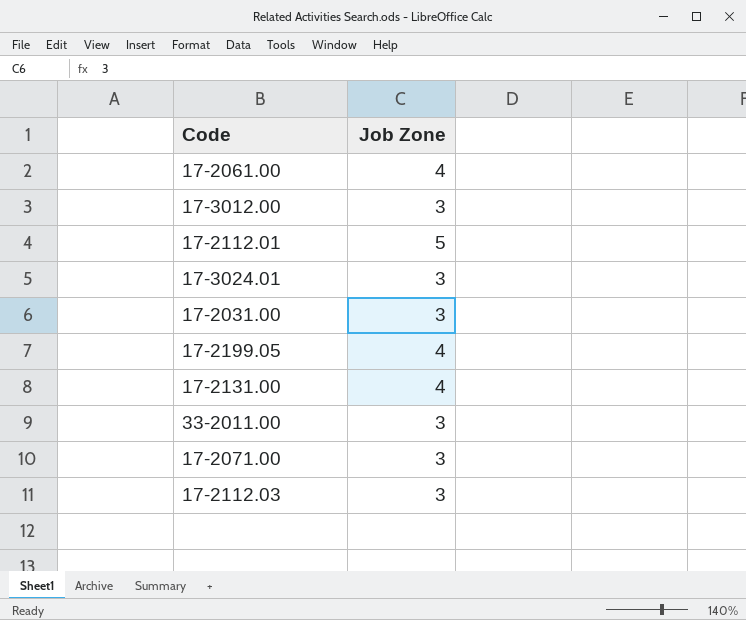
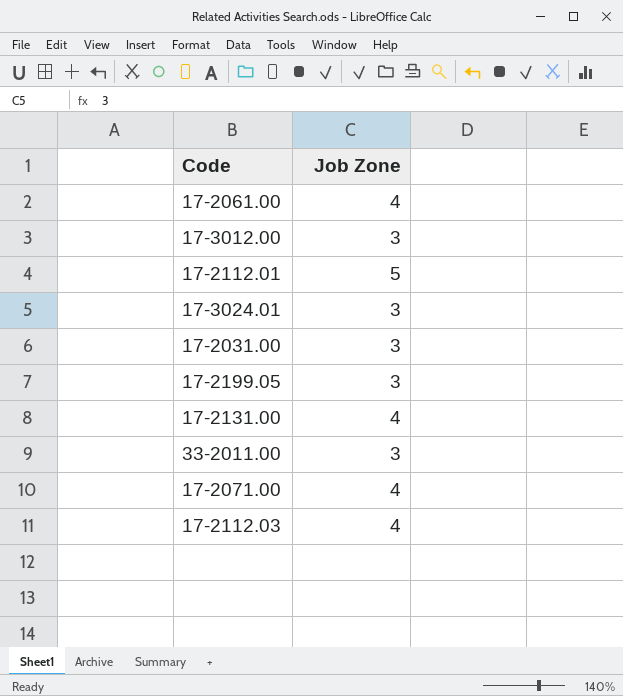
17-2199.05 | Job Zone: 4 -> 3
17-2071.00 | Job Zone: 3 -> 4
17-2112.03 | Job Zone: 3 -> 4

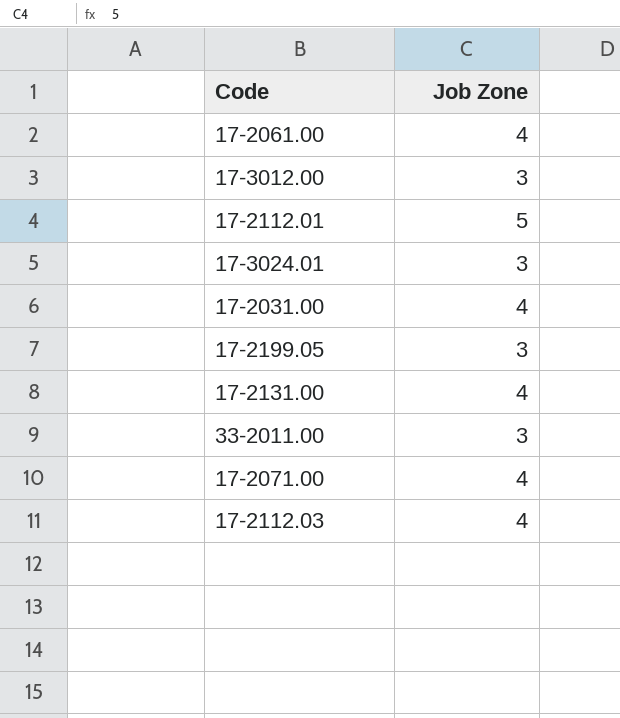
17-2031.00 | Job Zone: 3 -> 4

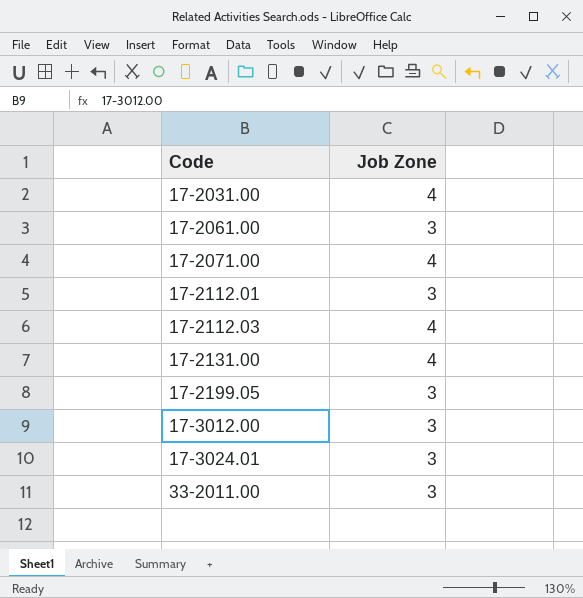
row order: none -> Code ascending
17-2061.00 | Job Zone: 4 -> 3
17-2112.01 | Job Zone: 5 -> 3

